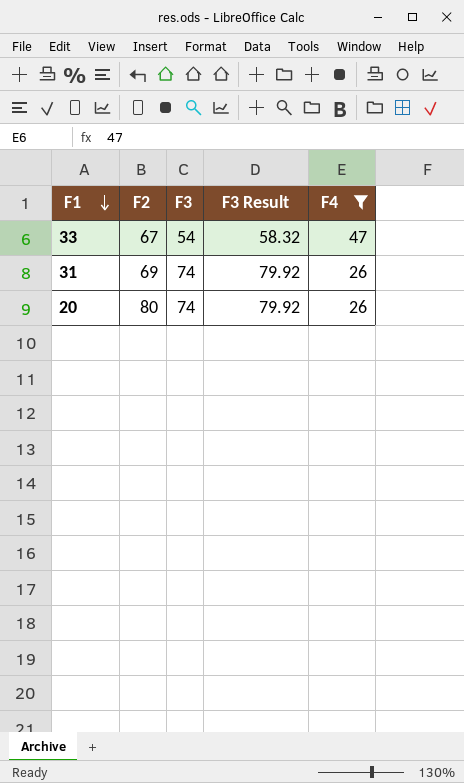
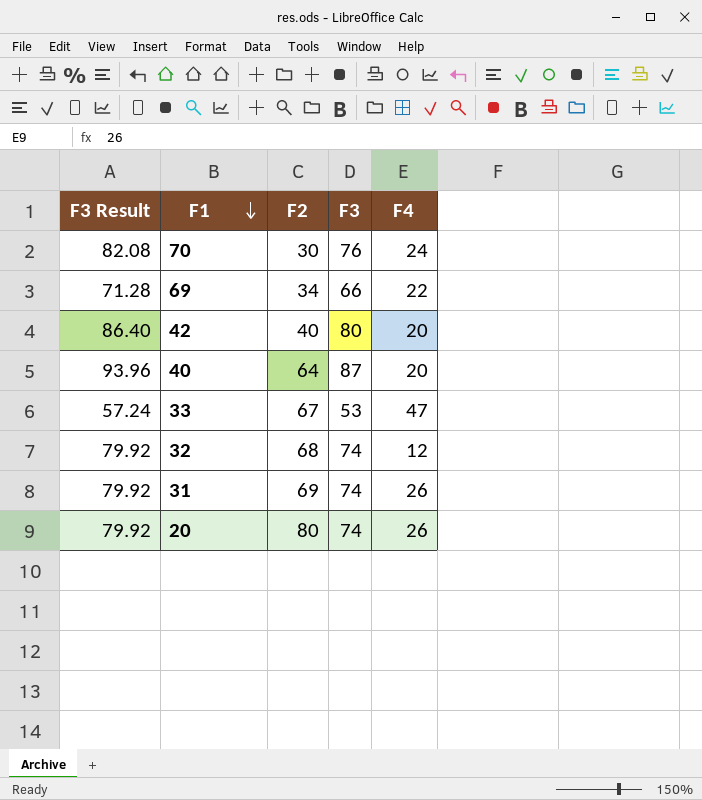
filter: F4 >= 26 -> none
column F3 Result | position: 4 -> 1
33 | F3 Result: 58.32 -> 57.24
33 | F3: 54 -> 53

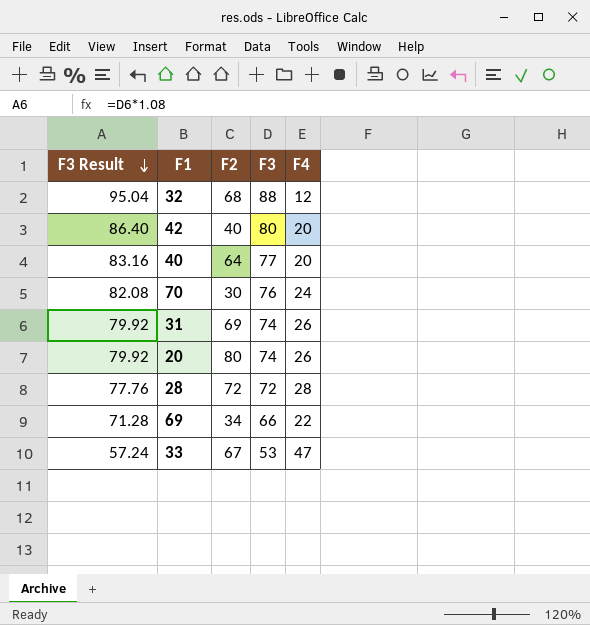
row order: F1 descending -> F3 Result descending
32 | F3 Result: 79.92 -> 95.04
32 | F3: 74 -> 88
40 | F3 Result: 93.96 -> 83.16
40 | F3: 87 -> 77
row 28: none -> 77.76 | 72 | 72 | 28

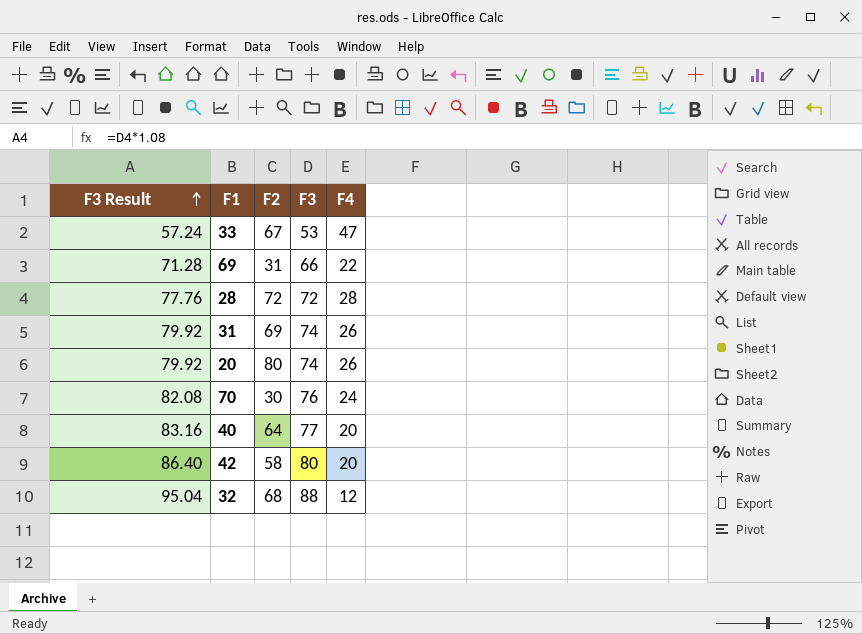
row order: F3 Result descending -> F3 Result ascending
69 | F2: 34 -> 31
42 | F2: 40 -> 58

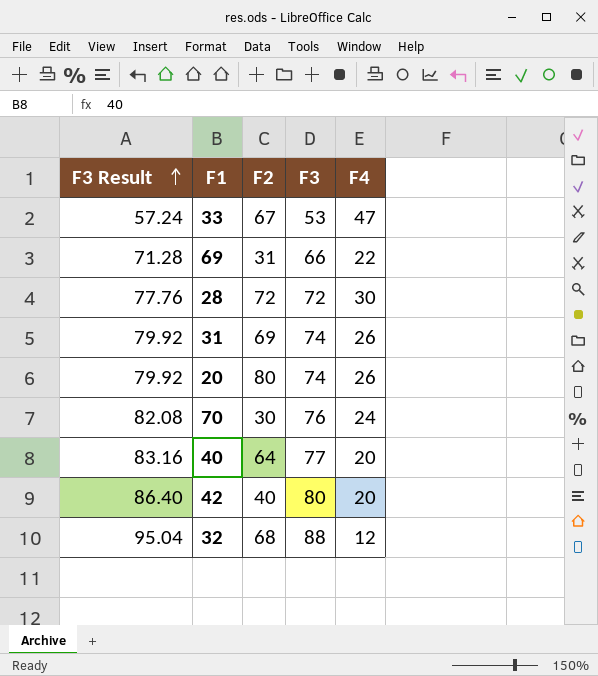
28 | F4: 28 -> 30
42 | F2: 58 -> 40

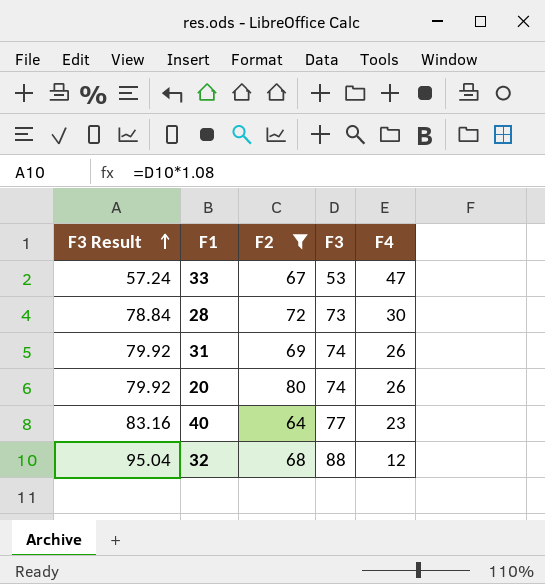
filter: none -> F2 >= 64
28 | F3 Result: 77.76 -> 78.84
28 | F3: 72 -> 73
40 | F4: 20 -> 23

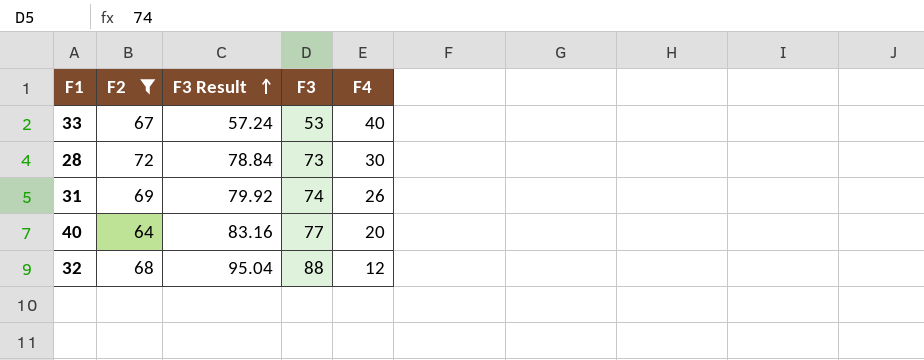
column F3 Result | position: 1 -> 3
row 20: 79.92 | 80 | 74 | 26 -> none
33 | F4: 47 -> 40
40 | F4: 23 -> 20

